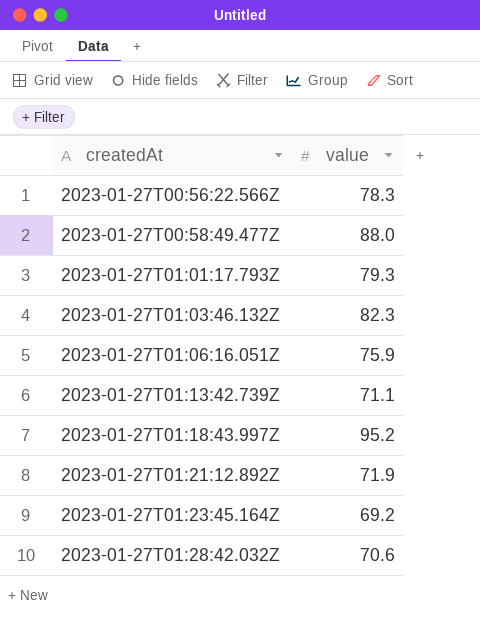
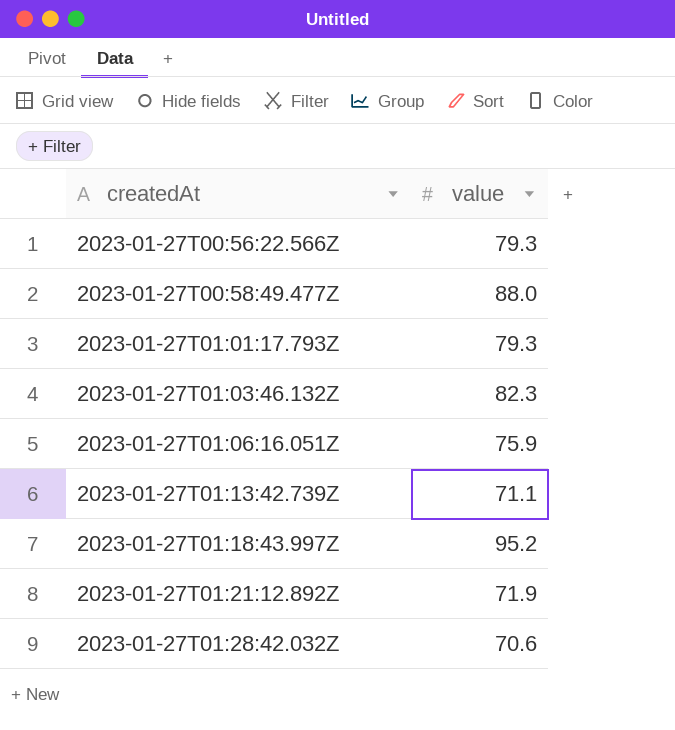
row 2023-01-27T01:23:45.164Z: 69.2 -> none
2023-01-27T00:56:22.566Z | value: 78.3 -> 79.3

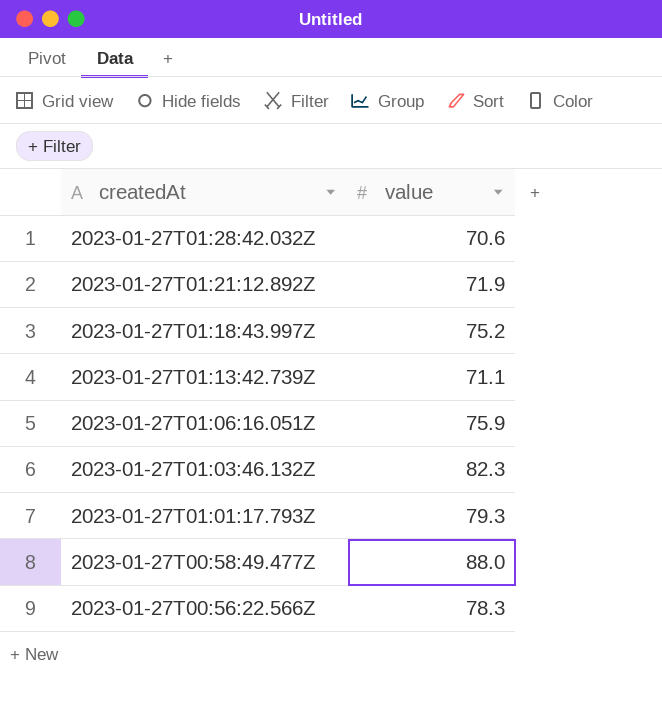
row order: createdAt ascending -> createdAt descending
2023-01-27T01:18:43.997Z | value: 95.2 -> 75.2
2023-01-27T00:56:22.566Z | value: 79.3 -> 78.3

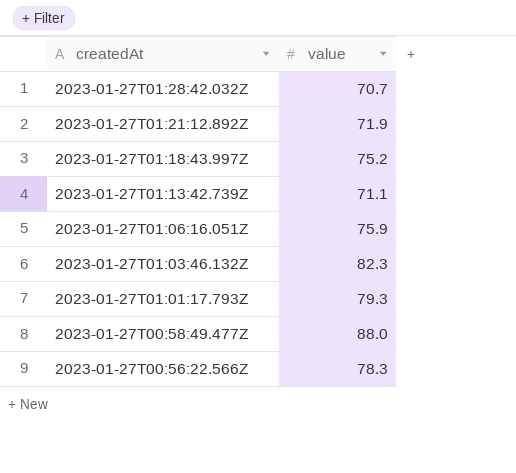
2023-01-27T01:28:42.032Z | value: 70.6 -> 70.7

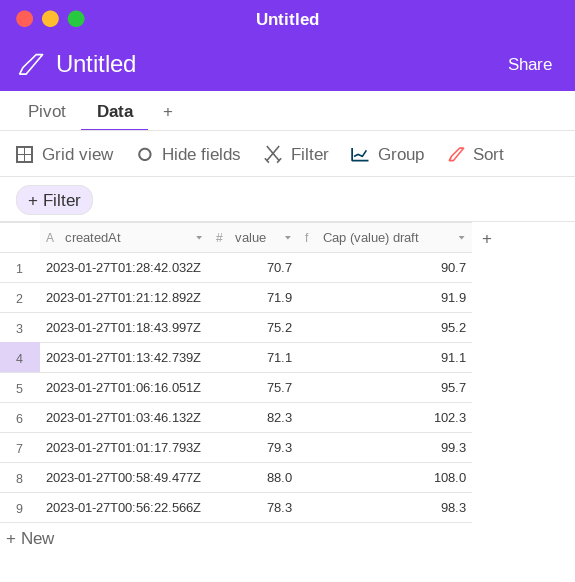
column Cap (value) draft | formula: none -> [value] + 20
2023-01-27T01:06:16.051Z | value: 75.9 -> 75.7

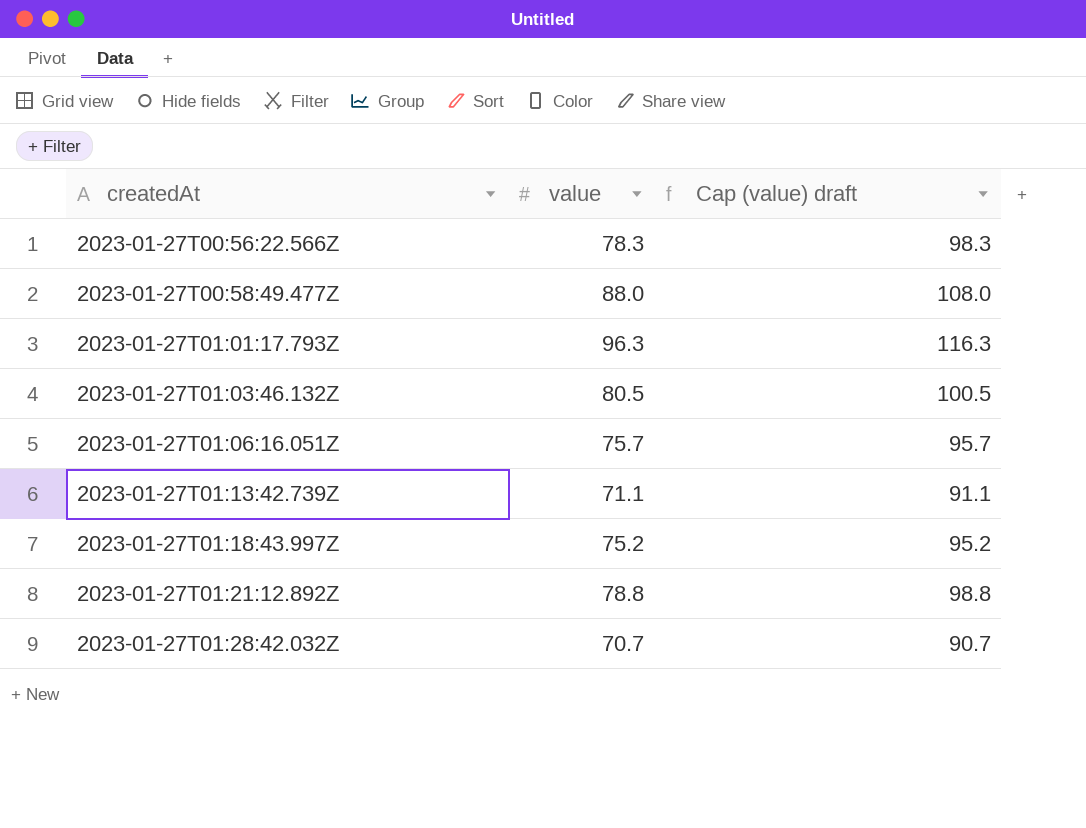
row order: createdAt descending -> createdAt ascending
2023-01-27T01:01:17.793Z | value: 79.3 -> 96.3
2023-01-27T01:01:17.793Z | Cap (value) draft: 99.3 -> 116.3
2023-01-27T01:03:46.132Z | value: 82.3 -> 80.5
2023-01-27T01:03:46.132Z | Cap (value) draft: 102.3 -> 100.5
2023-01-27T01:21:12.892Z | value: 71.9 -> 78.8
2023-01-27T01:21:12.892Z | Cap (value) draft: 91.9 -> 98.8

